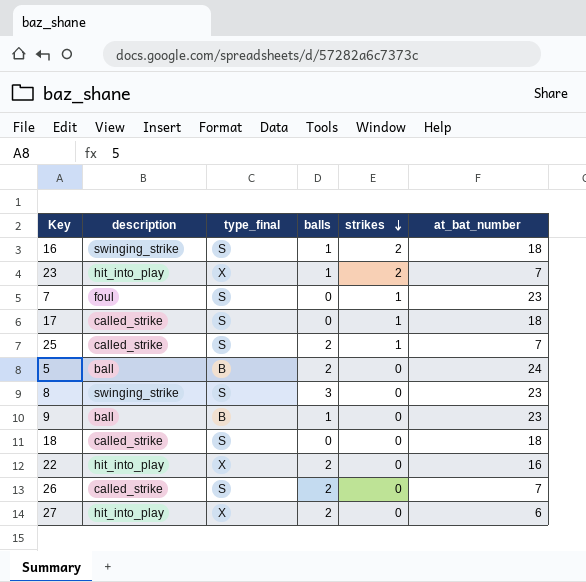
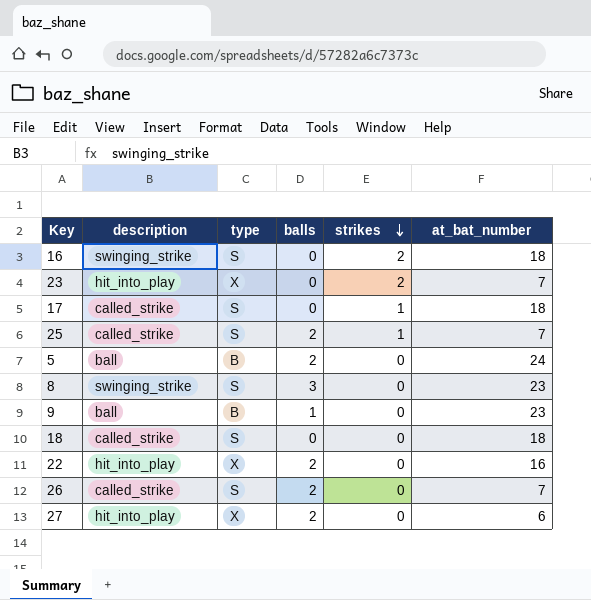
column name: type_final -> type
row 7: foul | S | 0 | 1 | 23 -> none
16 | balls: 1 -> 0
23 | balls: 1 -> 0

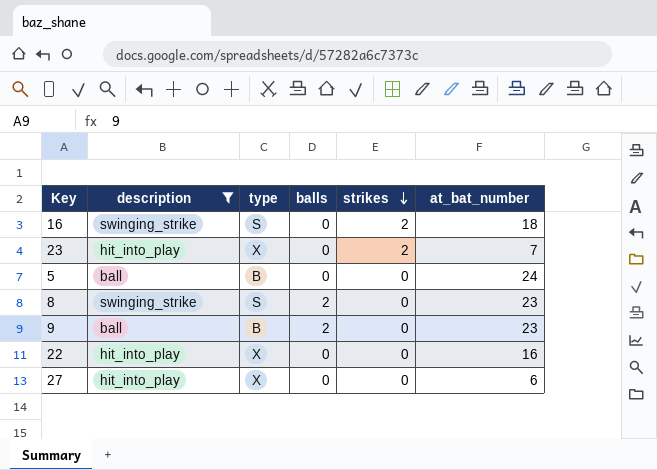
filter: none -> description != called_strike
5 | balls: 2 -> 0
8 | balls: 3 -> 2
9 | balls: 1 -> 2
22 | balls: 2 -> 0
27 | balls: 2 -> 0

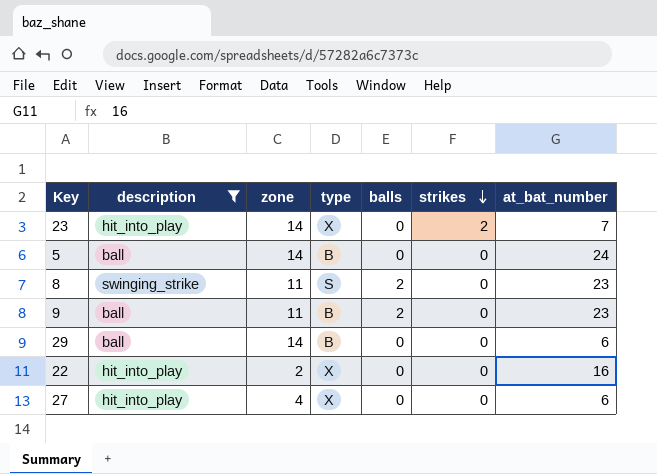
column zone | position: none -> 3
row 16: swinging_strike | S | 0 | 2 | 18 -> none
row 29: none -> ball | 14 | B | 0 | 0 | 6

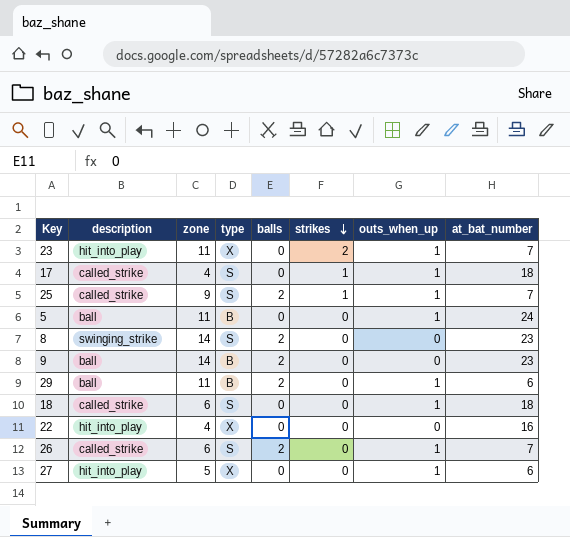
filter: description != called_strike -> none
column outs_when_up | position: none -> 7
23 | zone: 14 -> 11
5 | zone: 14 -> 11
8 | zone: 11 -> 14
9 | zone: 11 -> 14
29 | zone: 14 -> 11
29 | balls: 0 -> 2
22 | zone: 2 -> 4
27 | zone: 4 -> 5

